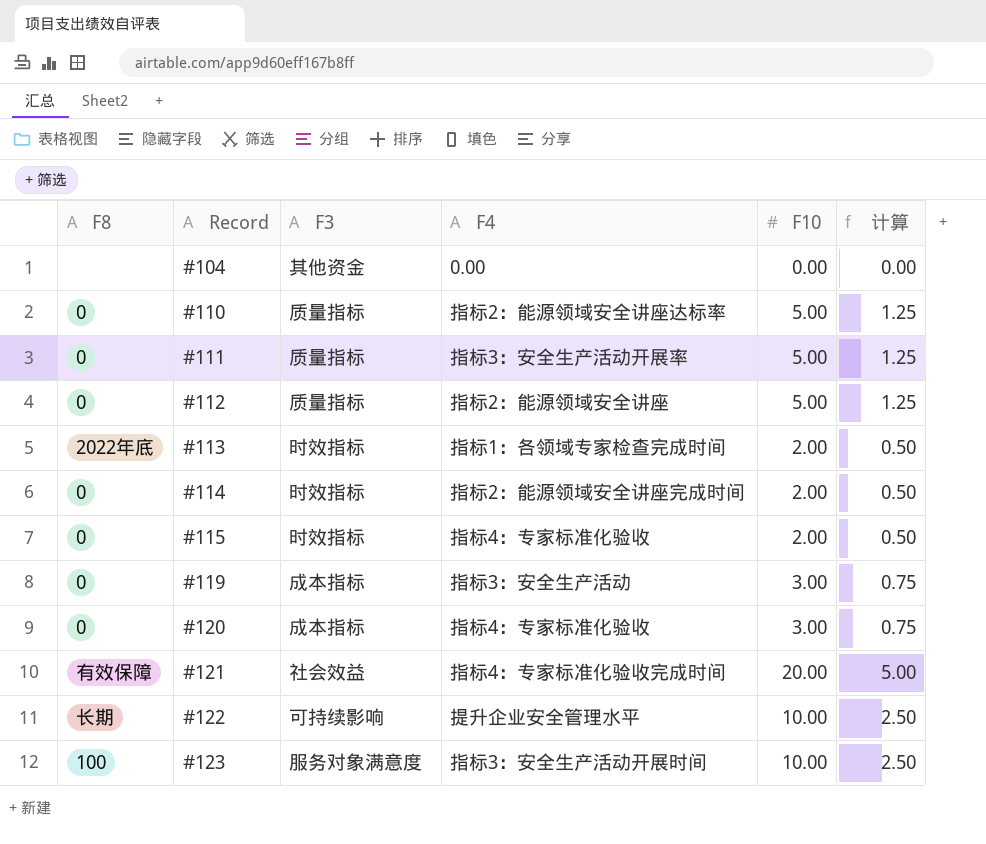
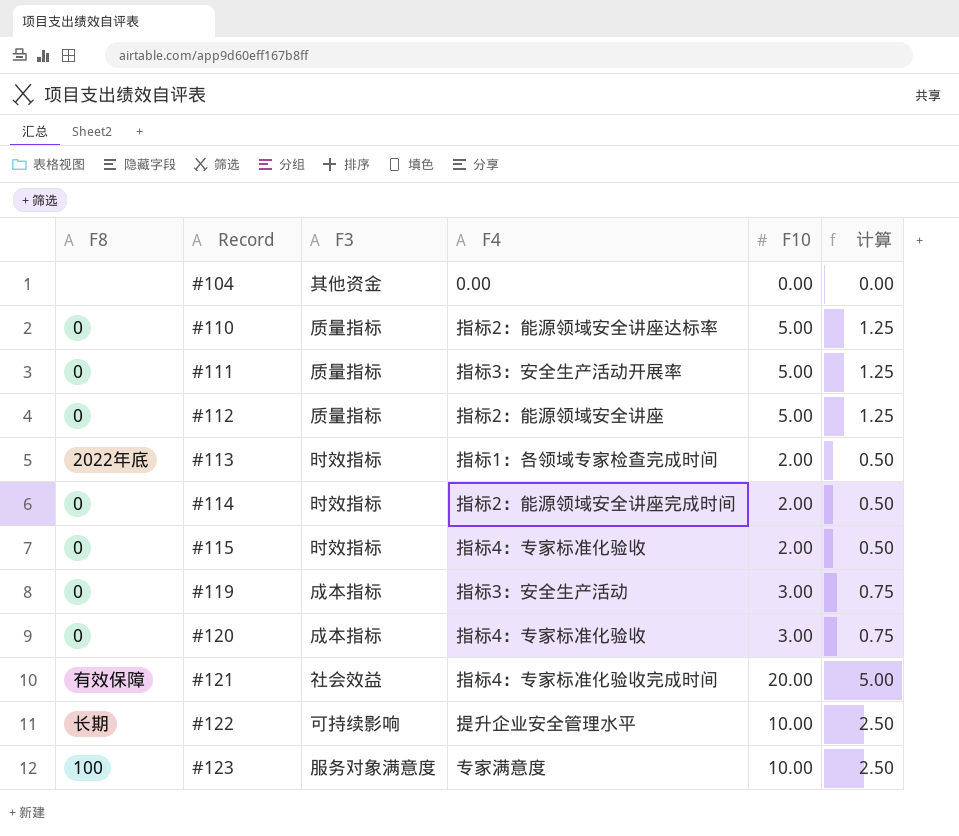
#123 | F4: 指标3：安全生产活动开展时间 -> 专家满意度

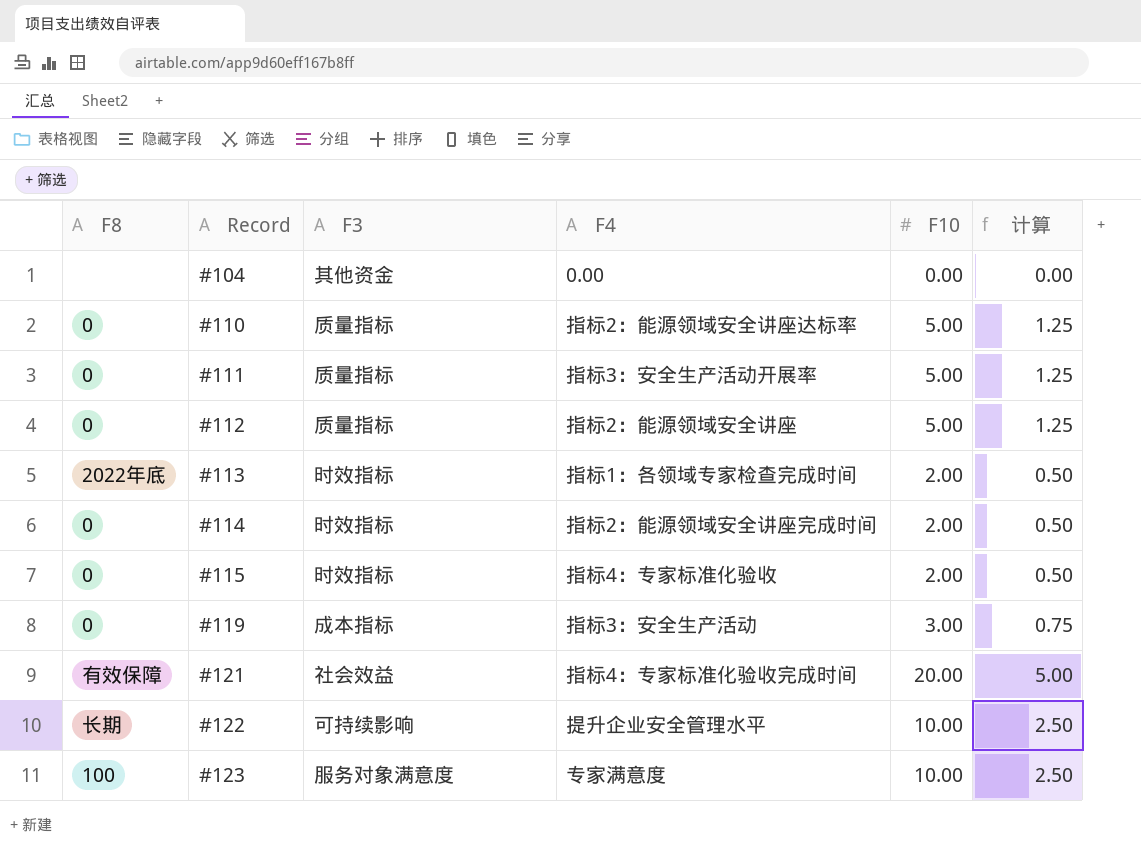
row #120: 0 | 成本指标 | 指标4：专家标准化验收 | 3.00 | 0.75 -> none

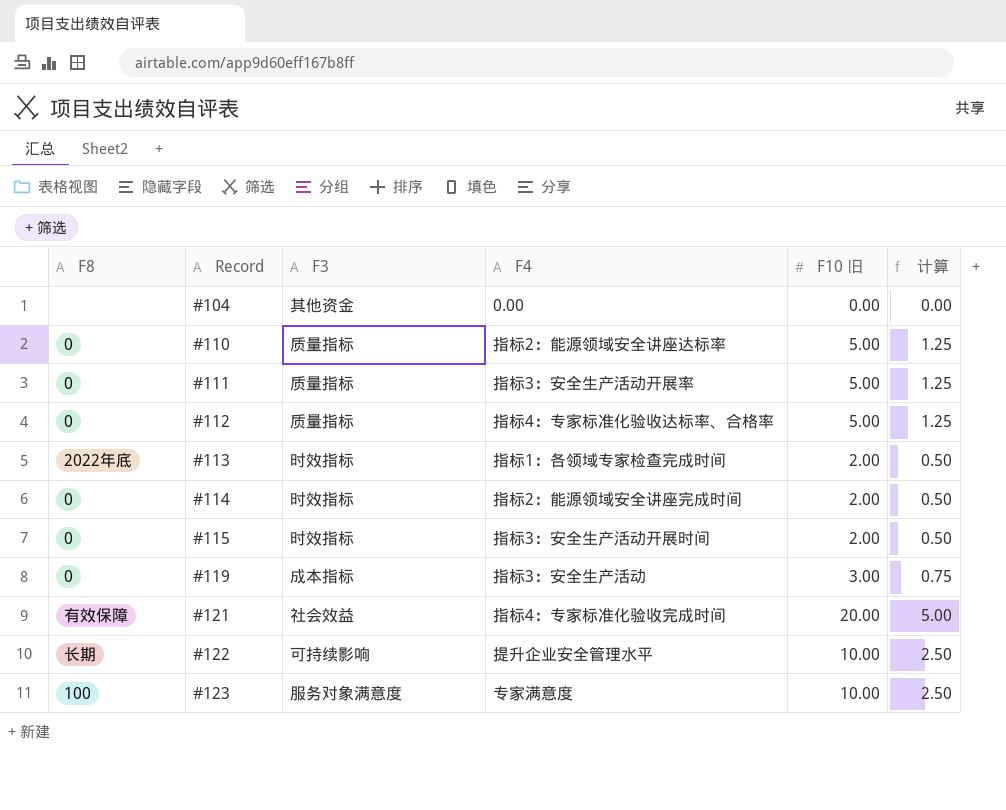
column name: F10 -> F10 旧
#112 | F4: 指标2：能源领域安全讲座 -> 指标4：专家标准化验收达标率、合格率
#115 | F4: 指标4：专家标准化验收 -> 指标3：安全生产活动开展时间

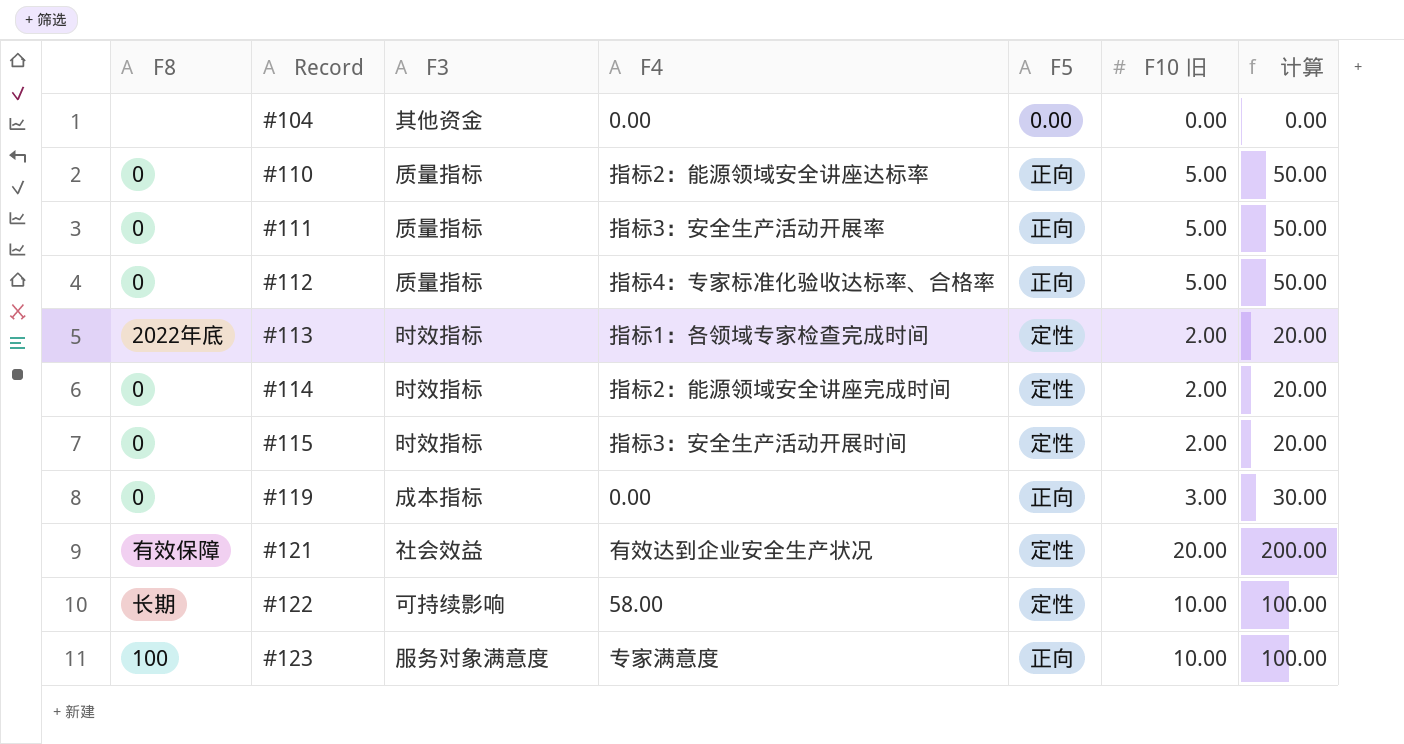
column F5 | position: none -> 5
column 计算 | formula: [F10 旧] * 0.25 -> [F10 旧] * 10
#119 | F4: 指标3：安全生产活动 -> 0.00
#121 | F4: 指标4：专家标准化验收完成时间 -> 有效达到企业安全生产状况
#122 | F4: 提升企业安全管理水平 -> 58.00

